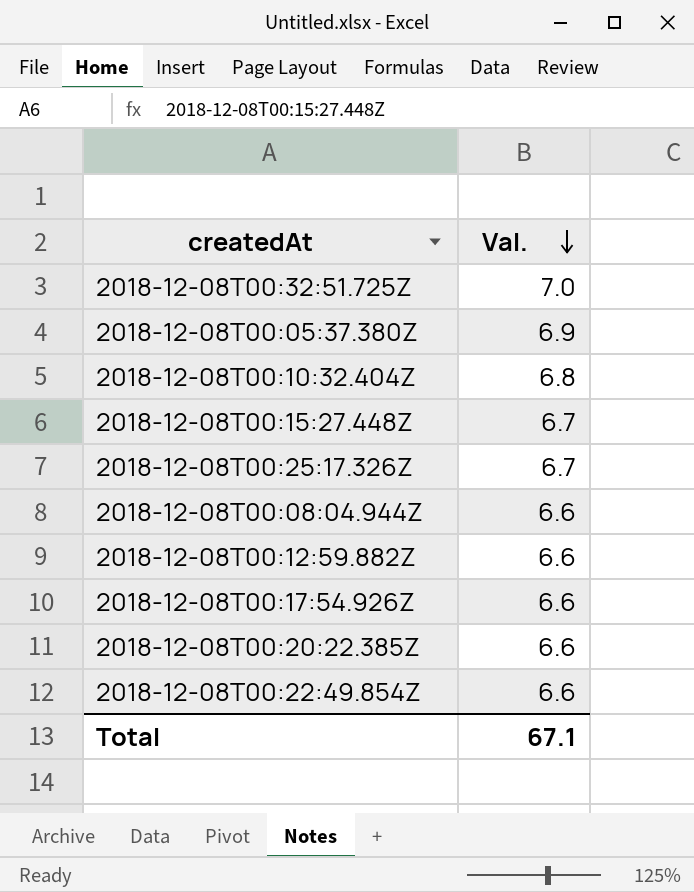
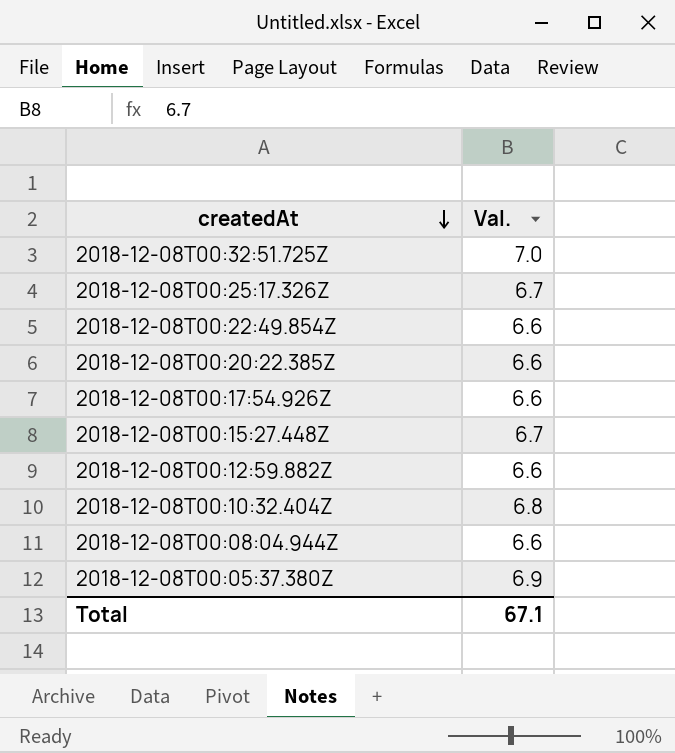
row order: Val. descending -> createdAt descending

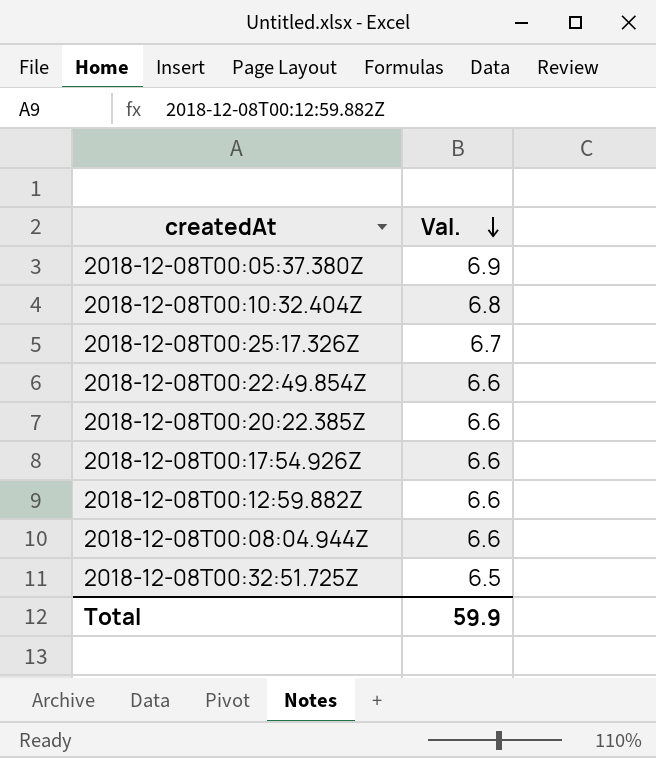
row order: createdAt descending -> Val. descending
row 2018-12-08T00:15:27.448Z: 6.7 -> none
2018-12-08T00:32:51.725Z | Val.: 7.0 -> 6.5
Total | Val.: 67.1 -> 59.9

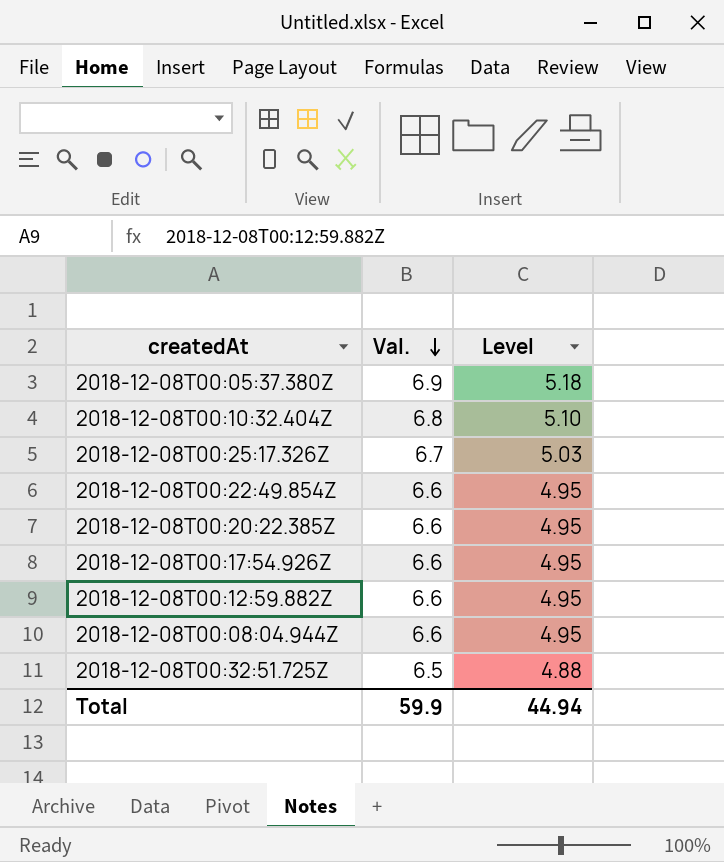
column Level | formula: none -> [Val.] * 0.75

